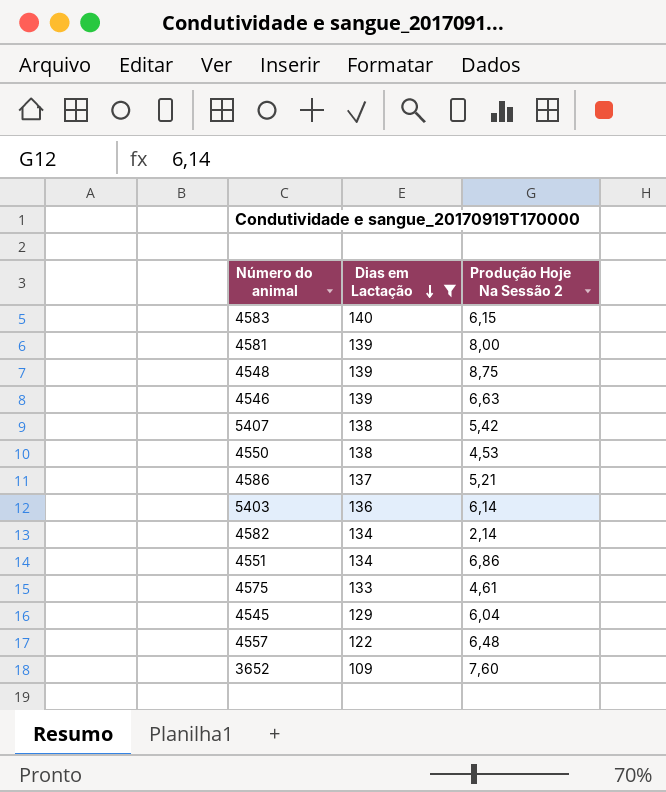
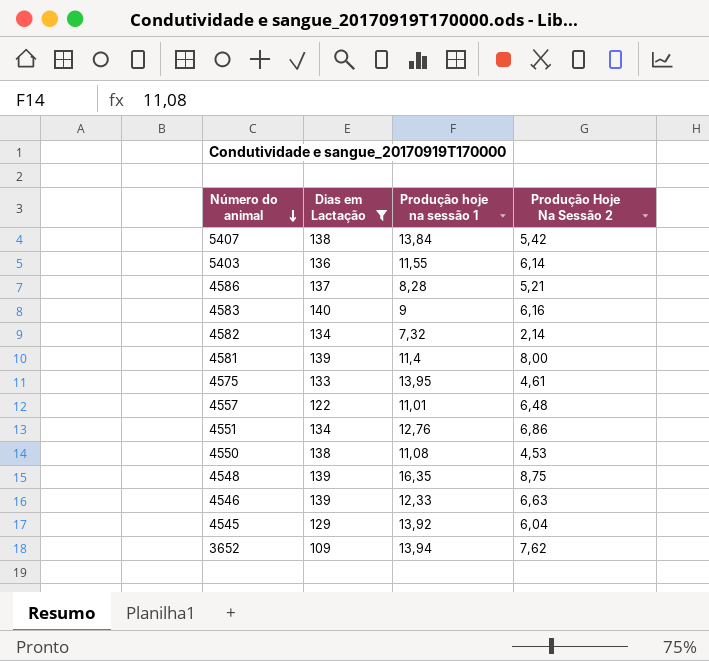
row order: Dias em Lactação descending -> Número do animal descending
column Produção hoje na sessão 1 | position: none -> 3
4583 | Produção Hoje Na Sessão 2: 6,15 -> 6,16
3652 | Produção Hoje Na Sessão 2: 7,60 -> 7,62

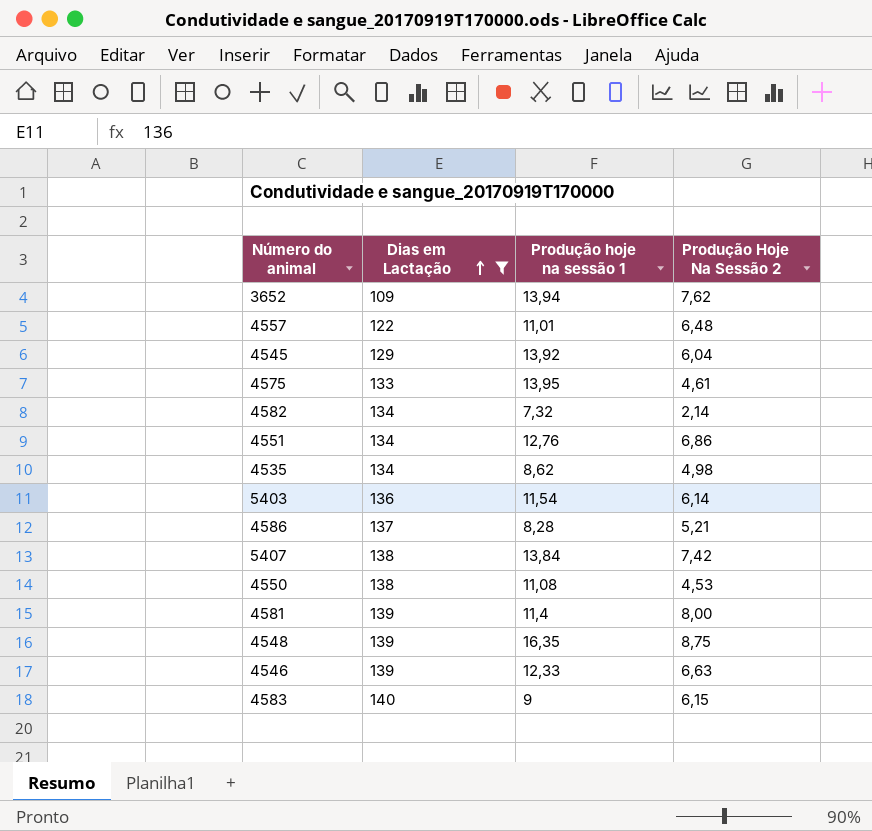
row order: Número do animal descending -> Dias em Lactação ascending
row 4535: none -> 134 | 8,62 | 4,98
5403 | Produção hoje na sessão 1: 11,55 -> 11,54
5407 | Produção Hoje Na Sessão 2: 5,42 -> 7,42
4583 | Produção Hoje Na Sessão 2: 6,16 -> 6,15

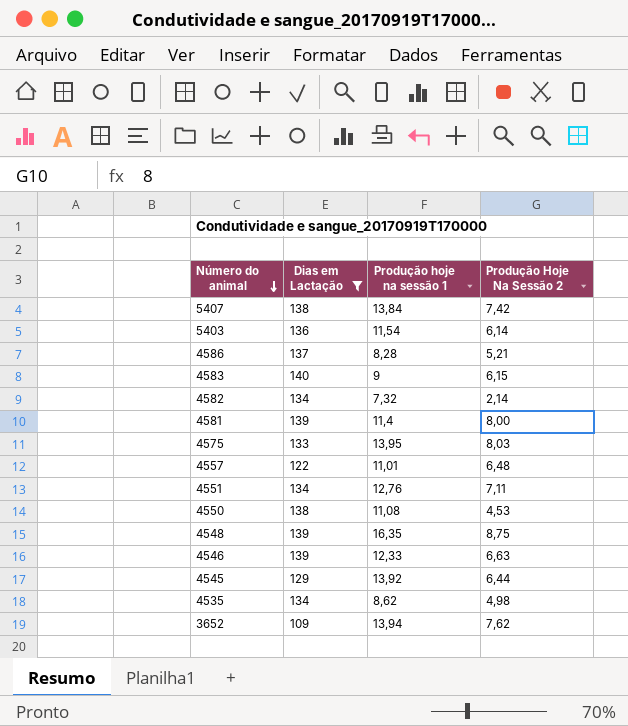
row order: Dias em Lactação ascending -> Número do animal descending
4575 | Produção Hoje Na Sessão 2: 4,61 -> 8,03
4551 | Produção Hoje Na Sessão 2: 6,86 -> 7,11
4545 | Produção Hoje Na Sessão 2: 6,04 -> 6,44

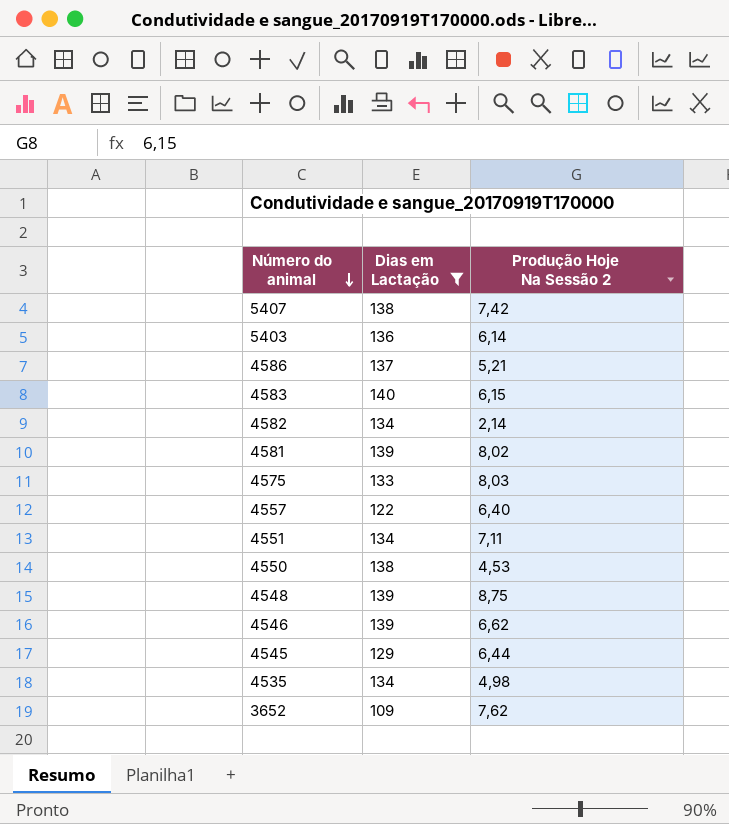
column Produção hoje na sessão 1 | position: 3 -> none
4581 | Produção Hoje Na Sessão 2: 8,00 -> 8,02
4557 | Produção Hoje Na Sessão 2: 6,48 -> 6,40
4546 | Produção Hoje Na Sessão 2: 6,63 -> 6,62

